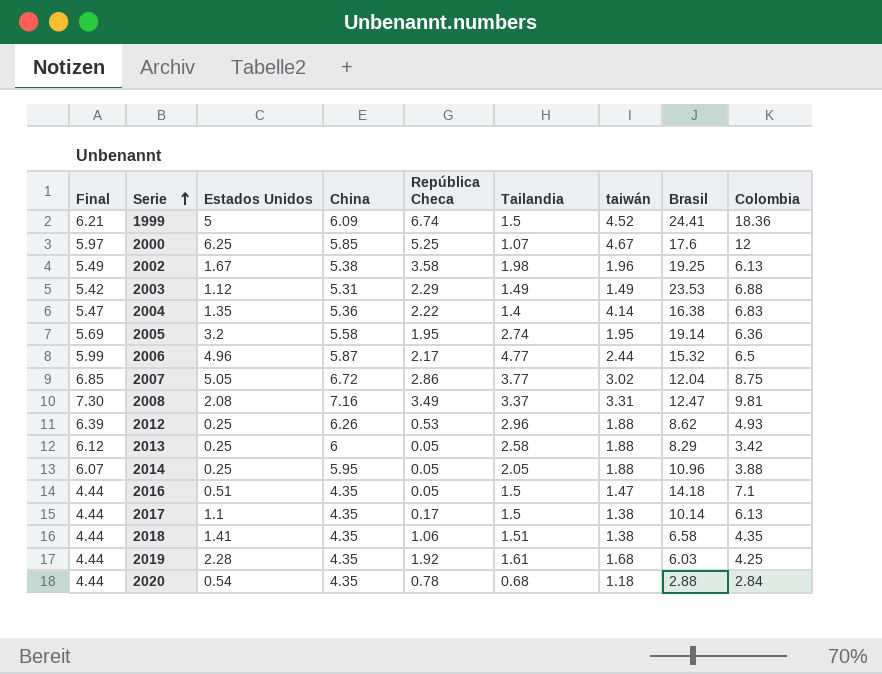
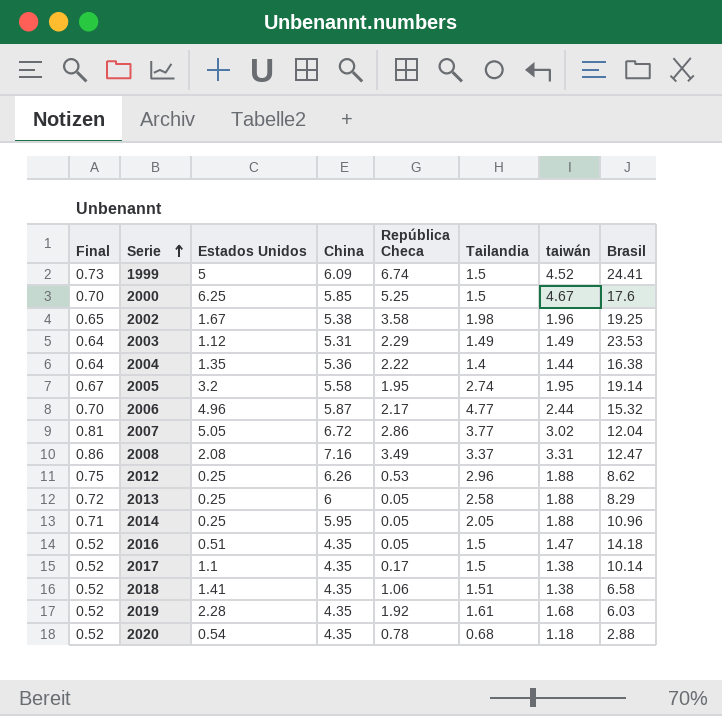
column Colombia | position: 9 -> none
column Final | formula: [China] * 1.02 -> [China] * 0.12
2000 | Tailandia: 1.07 -> 1.5
2004 | taiwán: 4.14 -> 1.44

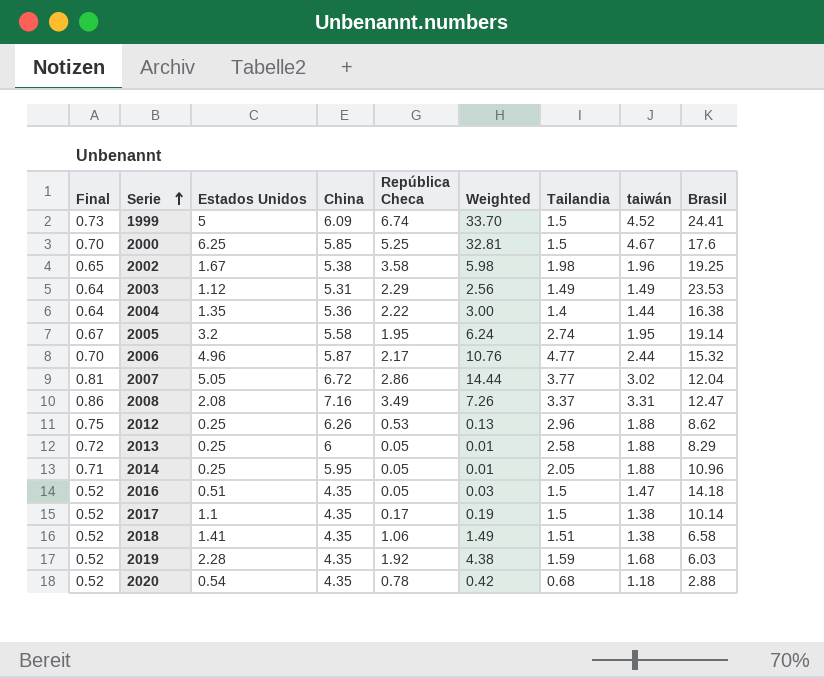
column Weighted | formula: none -> [Estados Unidos] * [República Checa]
2019 | Tailandia: 1.61 -> 1.59

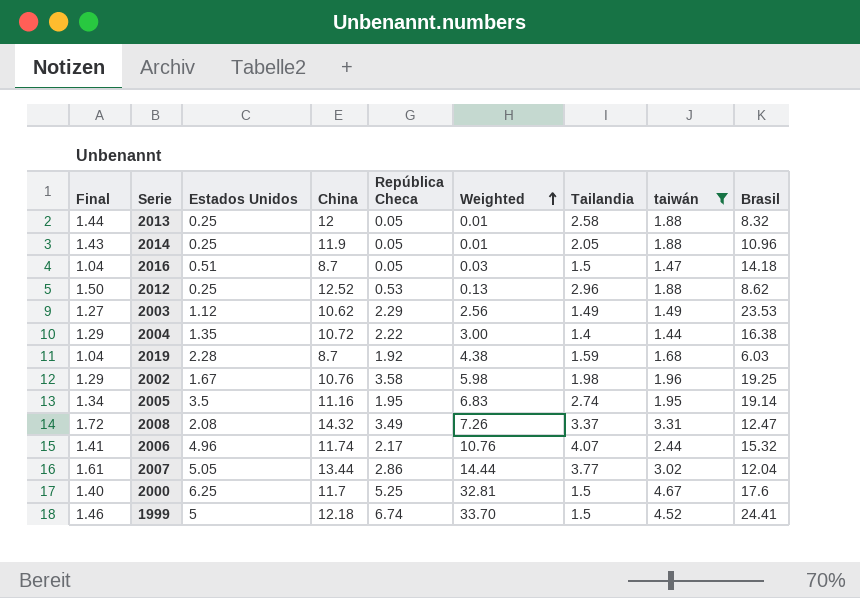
filter: none -> taiwán >= 1.44
row order: Serie ascending -> Weighted ascending
2013 | Final: 0.72 -> 1.44
2013 | China: 6 -> 12
2013 | Brasil: 8.29 -> 8.32
2014 | Final: 0.71 -> 1.43
2014 | China: 5.95 -> 11.9
2016 | Final: 0.52 -> 1.04
2016 | China: 4.35 -> 8.7
2012 | Final: 0.75 -> 1.50
2012 | China: 6.26 -> 12.52
2003 | Final: 0.64 -> 1.27
2003 | China: 5.31 -> 10.62
2004 | Final: 0.64 -> 1.29
2004 | China: 5.36 -> 10.72
2019 | Final: 0.52 -> 1.04
2019 | China: 4.35 -> 8.7
2002 | Final: 0.65 -> 1.29
2002 | China: 5.38 -> 10.76
2005 | Final: 0.67 -> 1.34
2005 | Estados Unidos: 3.2 -> 3.5
2005 | China: 5.58 -> 11.16
2005 | Weighted: 6.24 -> 6.83
2008 | Final: 0.86 -> 1.72
2008 | China: 7.16 -> 14.32
2006 | Final: 0.70 -> 1.41
2006 | China: 5.87 -> 11.74
2006 | Tailandia: 4.77 -> 4.07
2007 | Final: 0.81 -> 1.61
2007 | China: 6.72 -> 13.44
2000 | Final: 0.70 -> 1.40
2000 | China: 5.85 -> 11.7
1999 | Final: 0.73 -> 1.46
1999 | China: 6.09 -> 12.18

